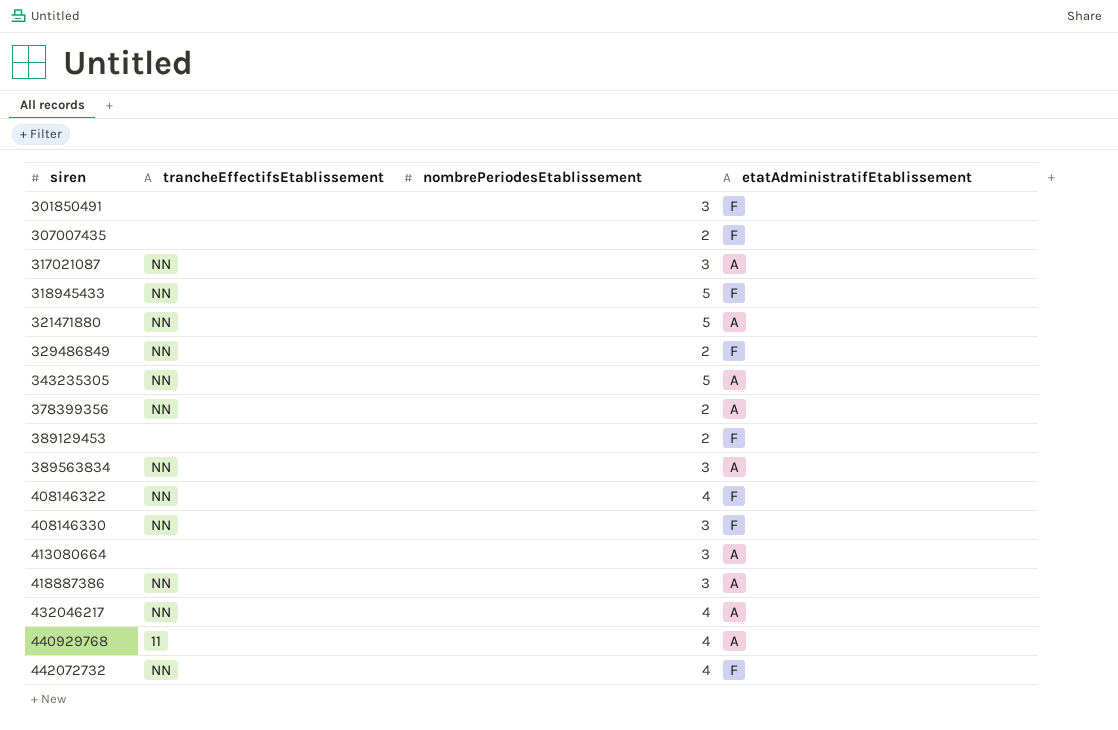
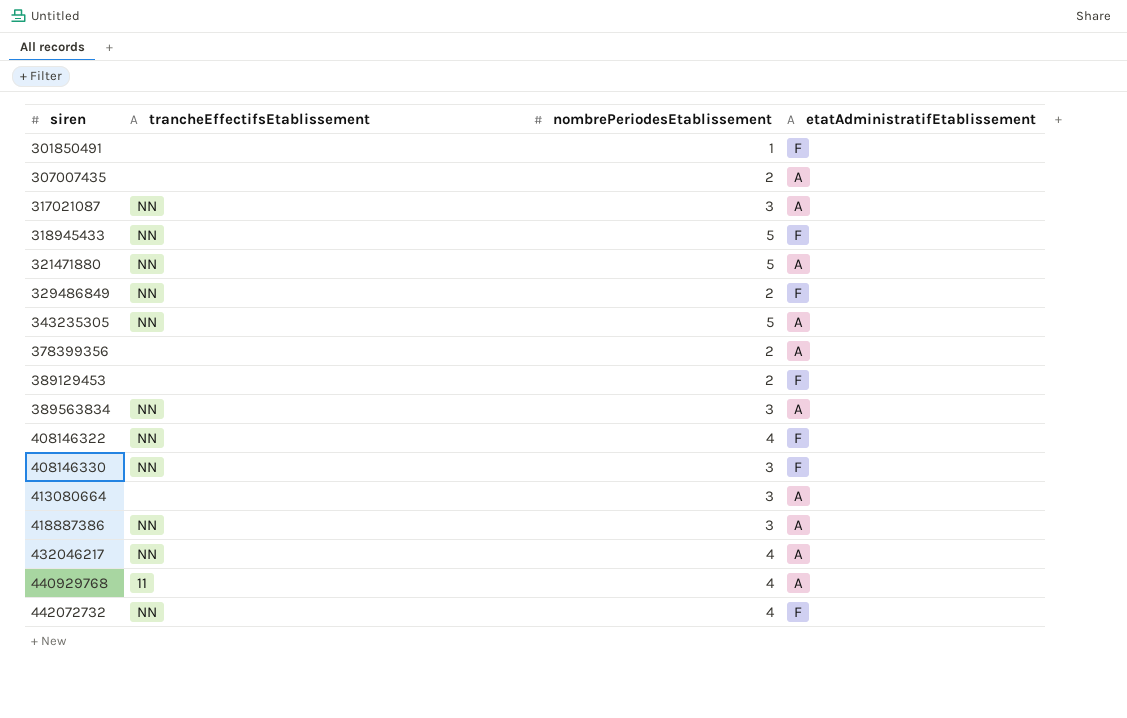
301850491 | nombrePeriodesEtablissement: 3 -> 1
307007435 | etatAdministratifEtablissement: F -> A
378399356 | trancheEffectifsEtablissement: NN -> none

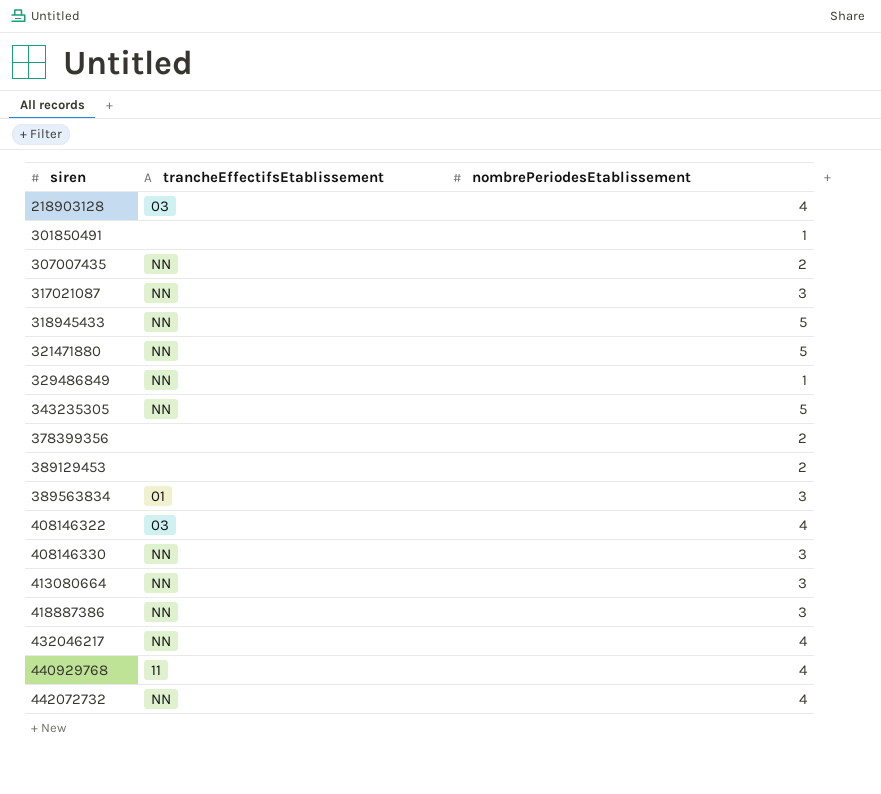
column etatAdministratifEtablissement | position: 4 -> none
row 218903128: none -> 03 | 4
307007435 | trancheEffectifsEtablissement: none -> NN
329486849 | nombrePeriodesEtablissement: 2 -> 1
389563834 | trancheEffectifsEtablissement: NN -> 01
408146322 | trancheEffectifsEtablissement: NN -> 03
413080664 | trancheEffectifsEtablissement: none -> NN

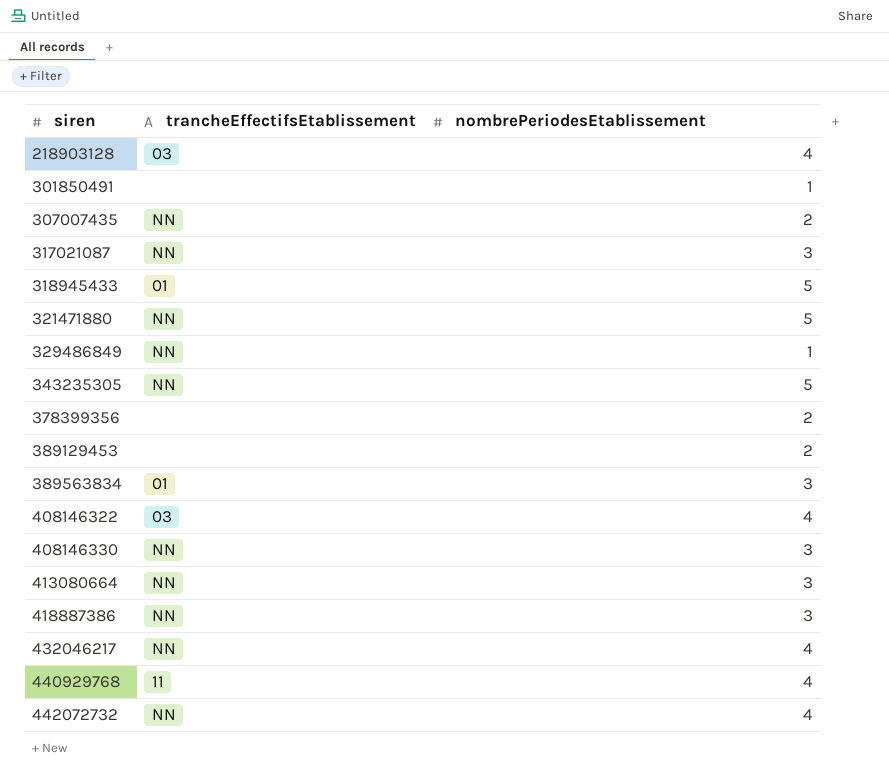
318945433 | trancheEffectifsEtablissement: NN -> 01

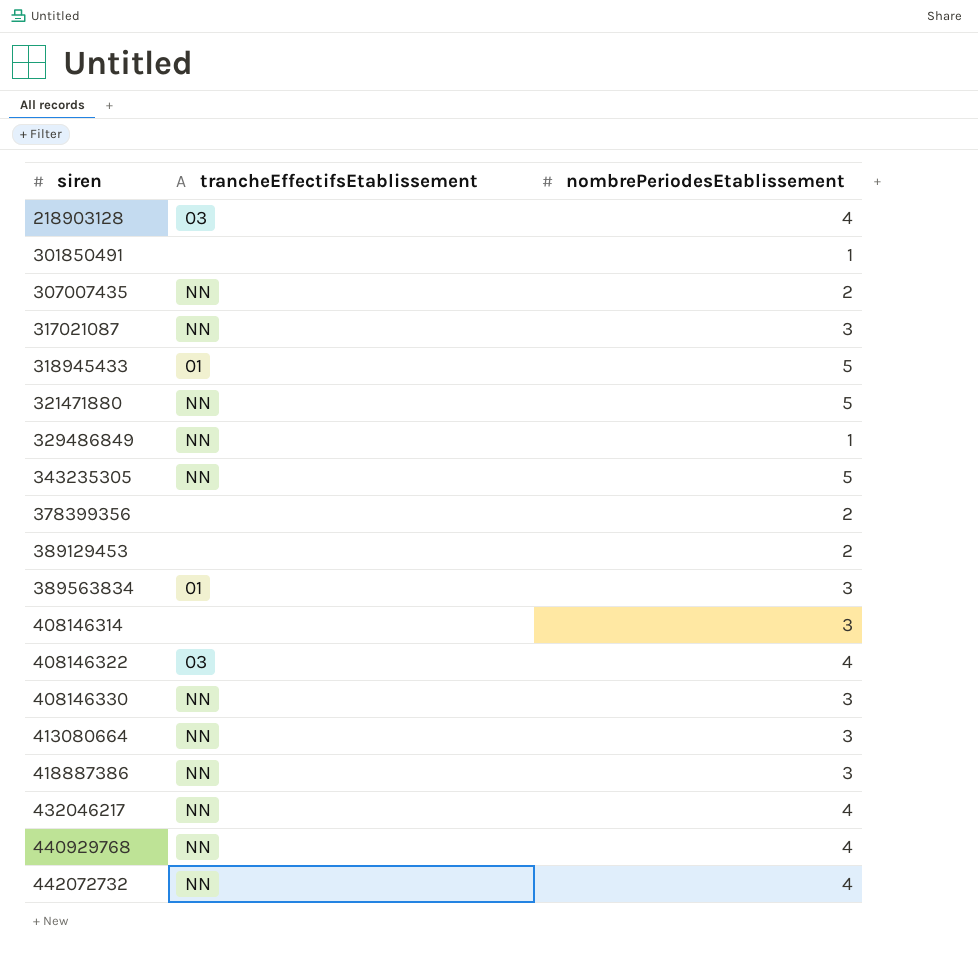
row 408146314: none -> none | 3
440929768 | trancheEffectifsEtablissement: 11 -> NN

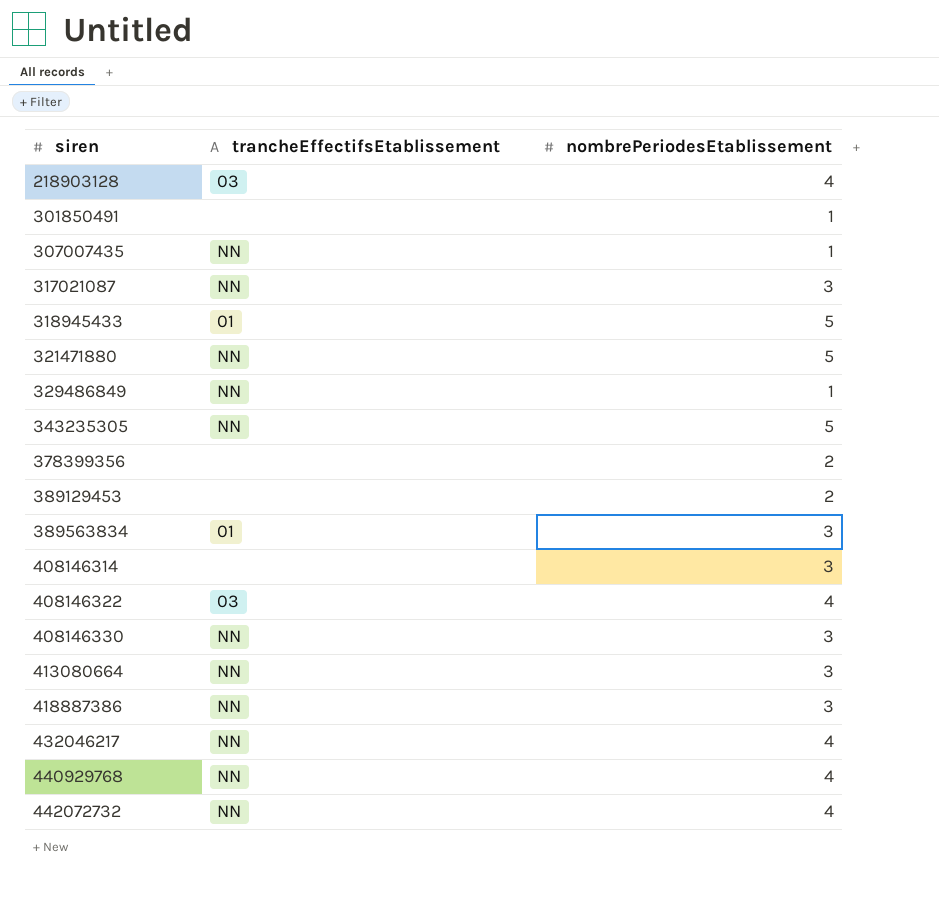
307007435 | nombrePeriodesEtablissement: 2 -> 1

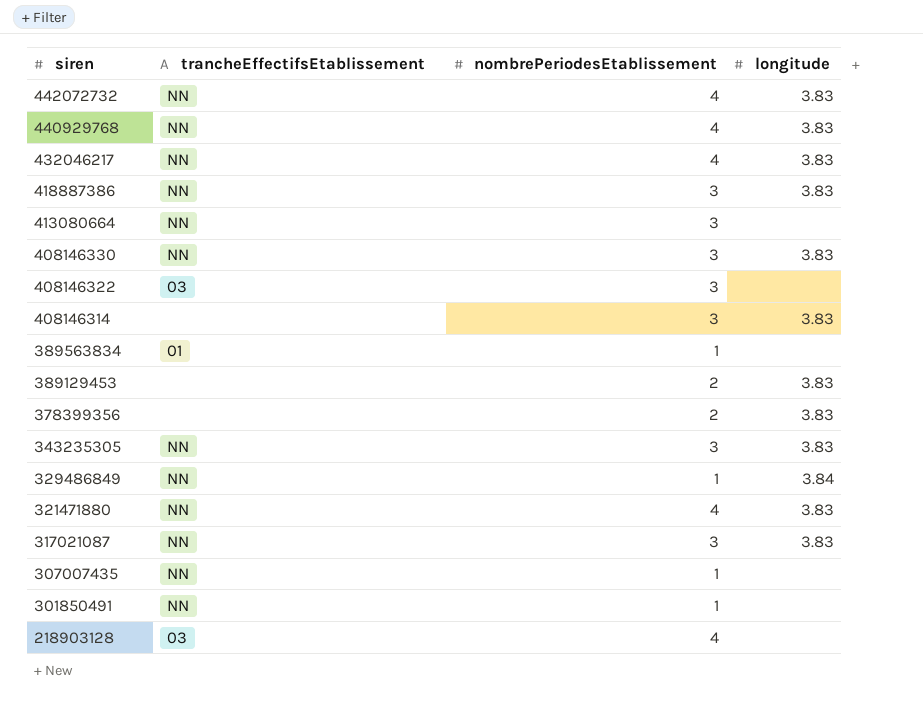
row order: siren ascending -> siren descending
column longitude | position: none -> 4
row 318945433: 01 | 5 -> none
408146322 | nombrePeriodesEtablissement: 4 -> 3
389563834 | nombrePeriodesEtablissement: 3 -> 1
343235305 | nombrePeriodesEtablissement: 5 -> 3
321471880 | nombrePeriodesEtablissement: 5 -> 4
301850491 | trancheEffectifsEtablissement: none -> NN

